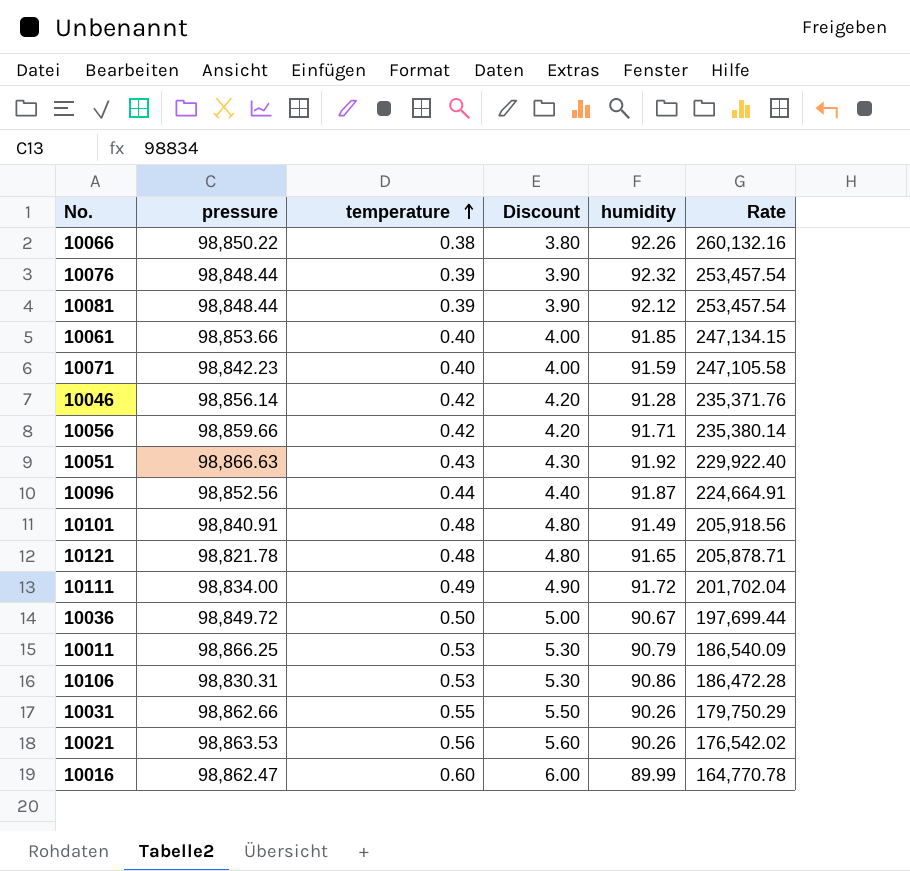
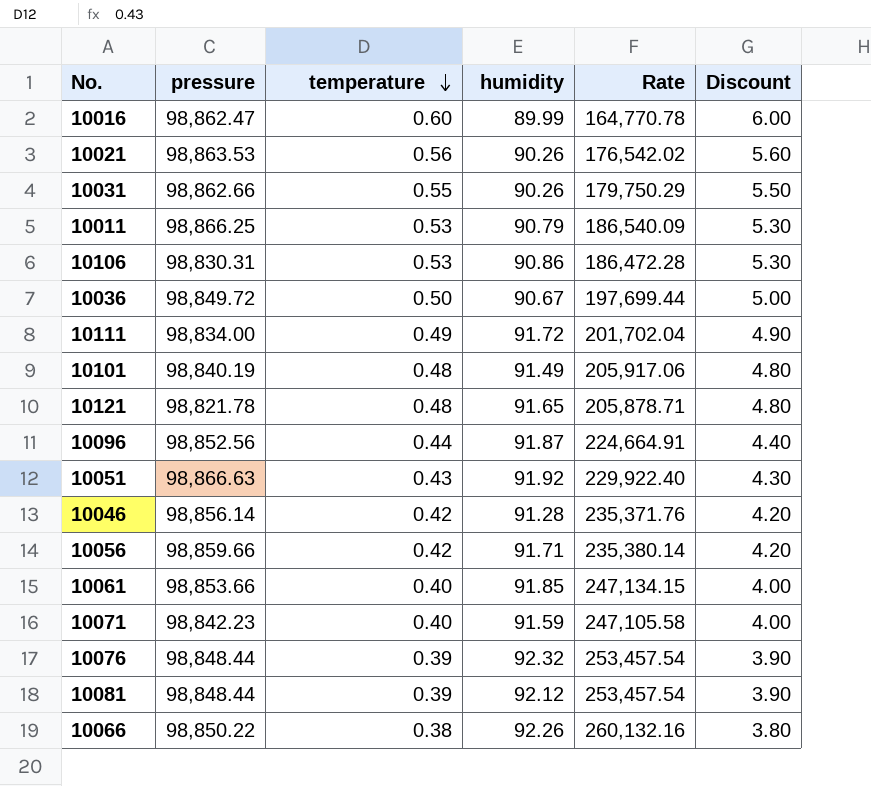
row order: temperature ascending -> temperature descending
column Discount | position: 4 -> 6
10101 | pressure: 98,840.91 -> 98,840.19
10101 | Rate: 205,918.56 -> 205,917.06

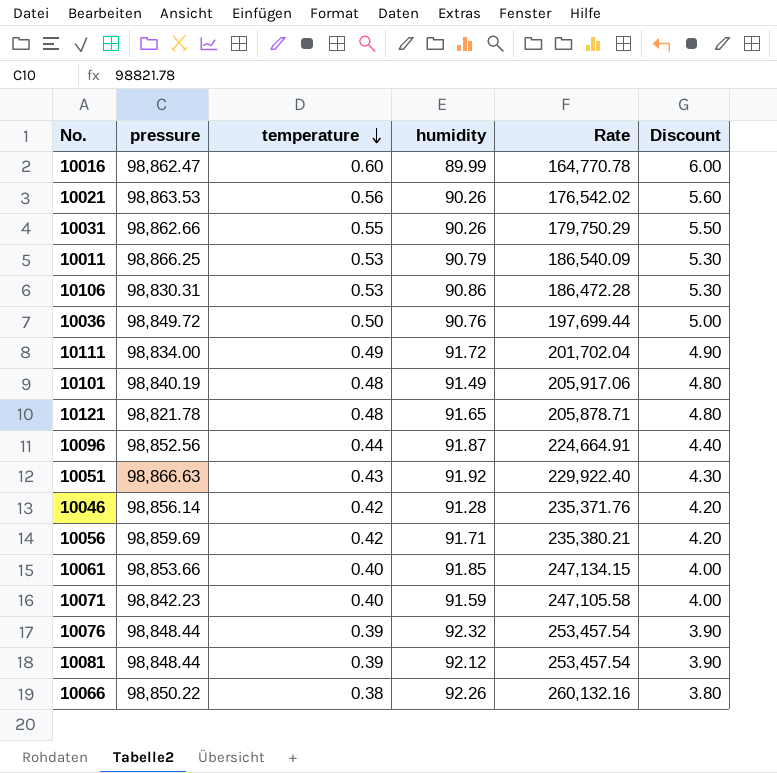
10036 | humidity: 90.67 -> 90.76
10056 | pressure: 98,859.66 -> 98,859.69
10056 | Rate: 235,380.14 -> 235,380.21

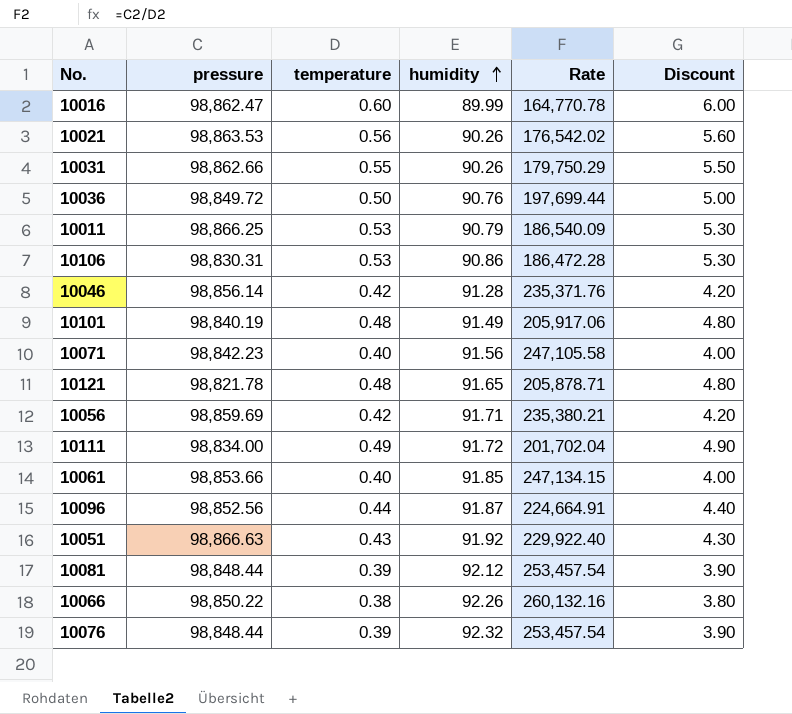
row order: temperature descending -> humidity ascending
10071 | humidity: 91.59 -> 91.56

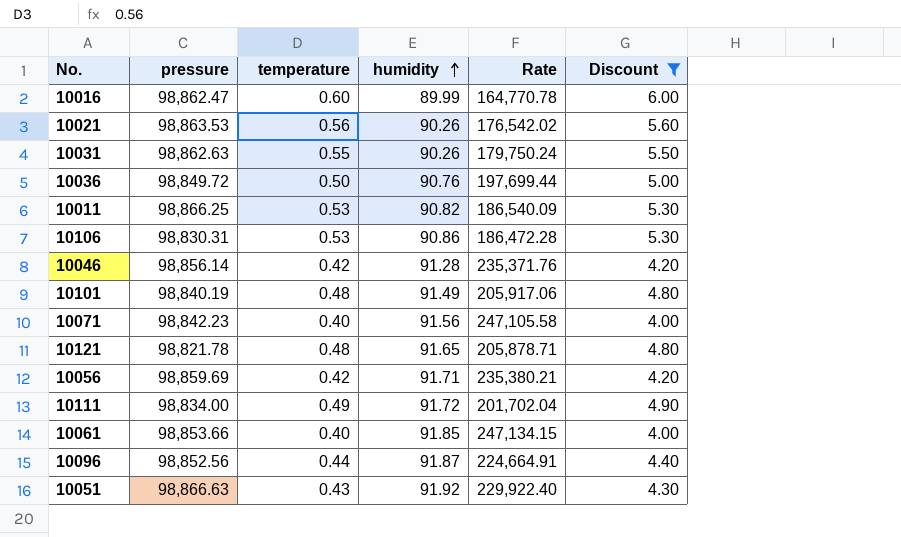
filter: none -> Discount >= 4.00
10031 | pressure: 98,862.66 -> 98,862.63
10031 | Rate: 179,750.29 -> 179,750.24
10011 | humidity: 90.79 -> 90.82

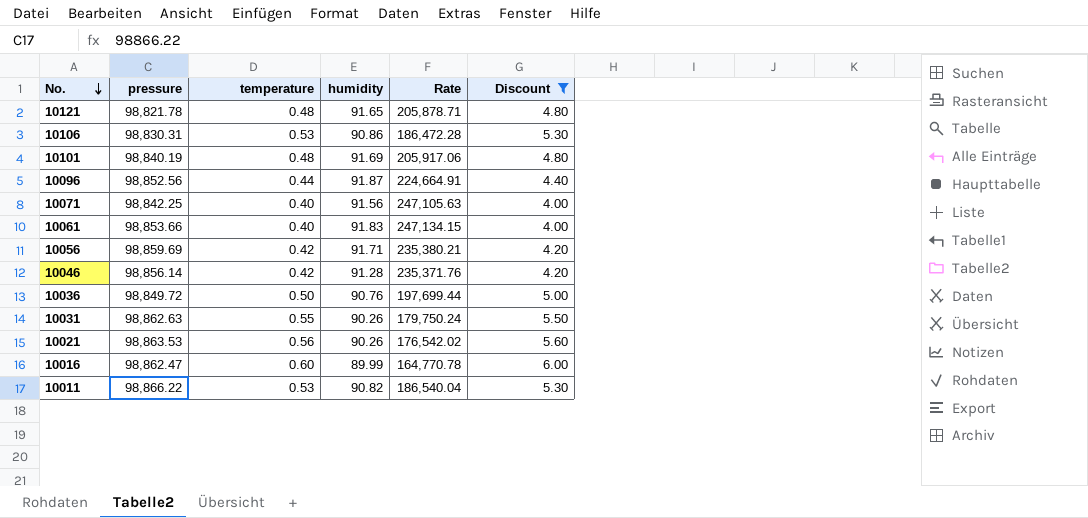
row order: humidity ascending -> No. descending
row 10111: 98,834.00 | 0.49 | 91.72 | 201,702.04 | 4.90 -> none
row 10051: 98,866.63 | 0.43 | 91.92 | 229,922.40 | 4.30 -> none
10101 | humidity: 91.49 -> 91.69
10071 | pressure: 98,842.23 -> 98,842.25
10071 | Rate: 247,105.58 -> 247,105.63
10061 | humidity: 91.85 -> 91.83
10011 | pressure: 98,866.25 -> 98,866.22
10011 | Rate: 186,540.09 -> 186,540.04

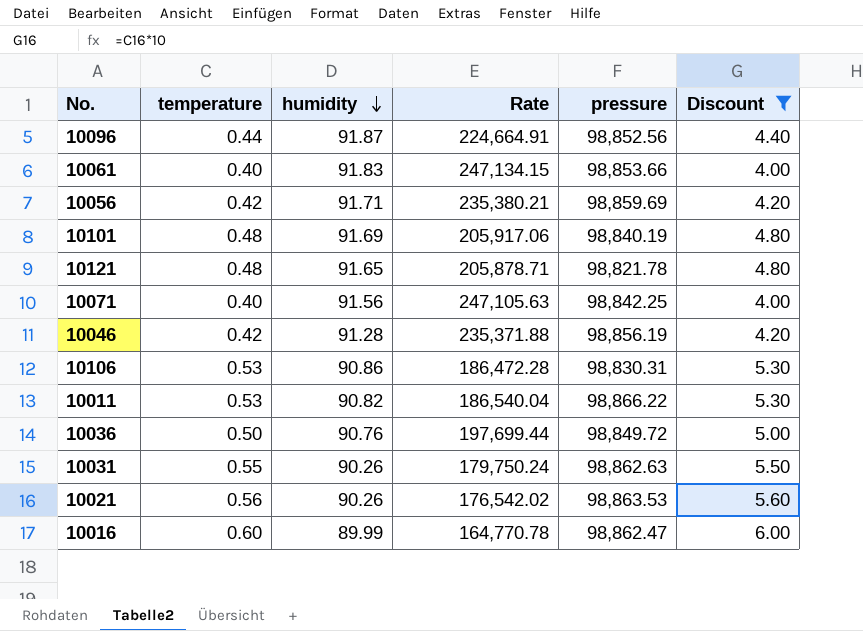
row order: No. descending -> humidity descending
column pressure | position: 2 -> 5
10046 | Rate: 235,371.76 -> 235,371.88
10046 | pressure: 98,856.14 -> 98,856.19

